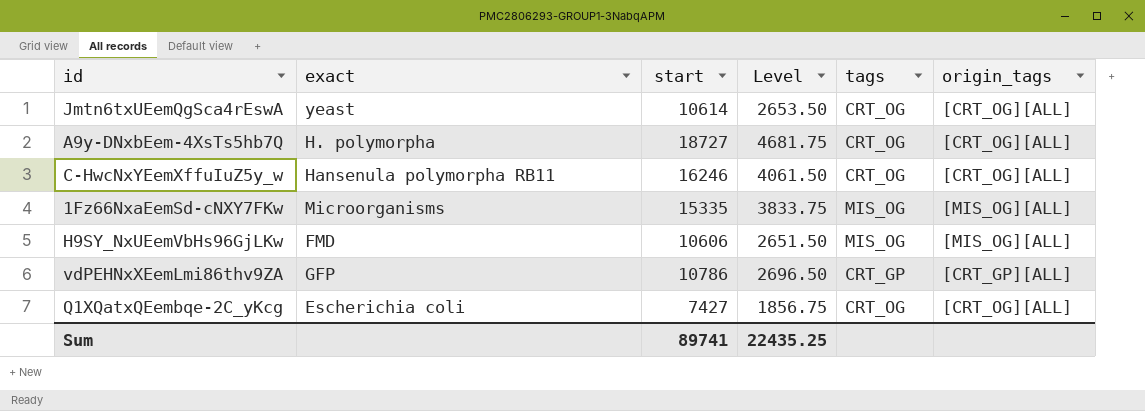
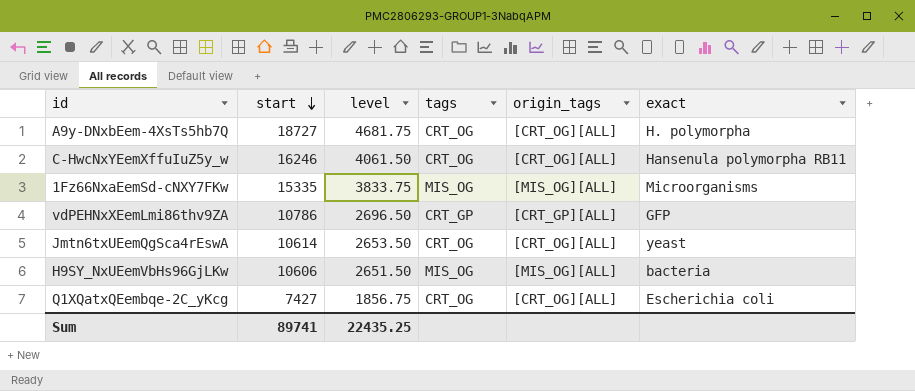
row order: none -> start descending
column name: Level -> level
column exact | position: 2 -> 6
H9SY_NxUEemVbHs96GjLKw | exact: FMD -> bacteria

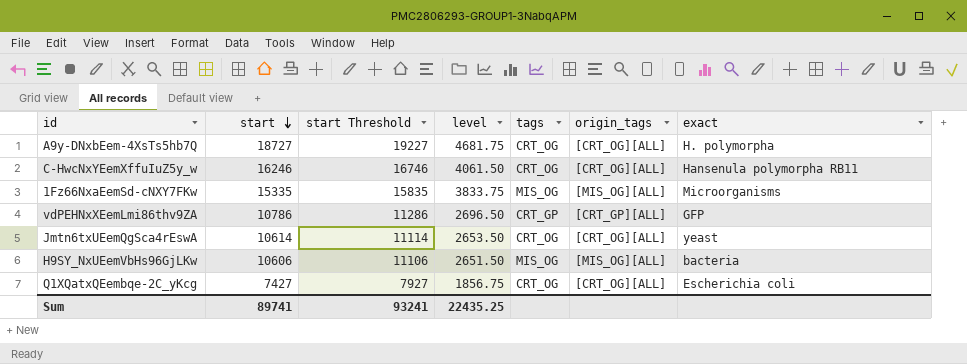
column start Threshold | formula: none -> [start] + 500

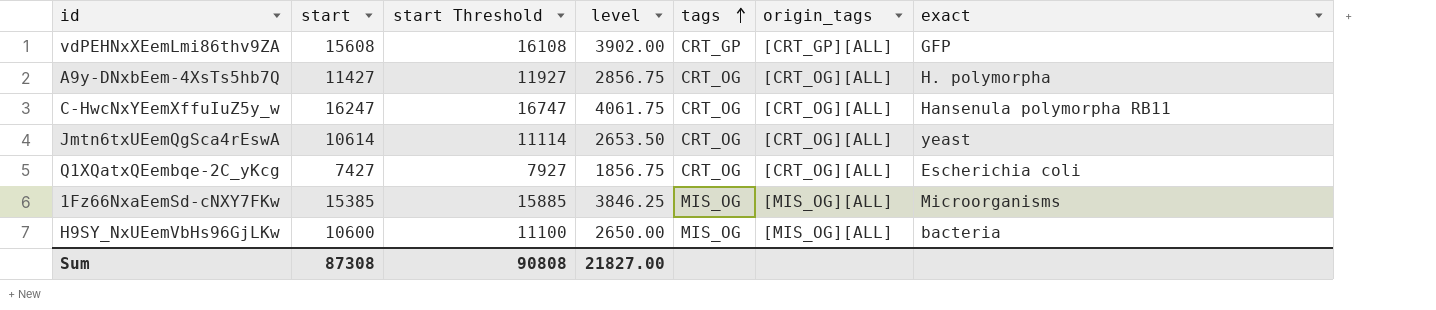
row order: start descending -> tags ascending
vdPEHNxXEemLmi86thv9ZA | start: 10786 -> 15608
vdPEHNxXEemLmi86thv9ZA | start Threshold: 11286 -> 16108
vdPEHNxXEemLmi86thv9ZA | level: 2696.50 -> 3902.00
A9y-DNxbEem-4XsTs5hb7Q | start: 18727 -> 11427
A9y-DNxbEem-4XsTs5hb7Q | start Threshold: 19227 -> 11927
A9y-DNxbEem-4XsTs5hb7Q | level: 4681.75 -> 2856.75
C-HwcNxYEemXffuIuZ5y_w | start: 16246 -> 16247
C-HwcNxYEemXffuIuZ5y_w | start Threshold: 16746 -> 16747
C-HwcNxYEemXffuIuZ5y_w | level: 4061.50 -> 4061.75
1Fz66NxaEemSd-cNXY7FKw | start: 15335 -> 15385
1Fz66NxaEemSd-cNXY7FKw | start Threshold: 15835 -> 15885
1Fz66NxaEemSd-cNXY7FKw | level: 3833.75 -> 3846.25
H9SY_NxUEemVbHs96GjLKw | start: 10606 -> 10600
H9SY_NxUEemVbHs96GjLKw | start Threshold: 11106 -> 11100
H9SY_NxUEemVbHs96GjLKw | level: 2651.50 -> 2650.00
Sum | start: 89741 -> 87308
Sum | start Threshold: 93241 -> 90808
Sum | level: 22435.25 -> 21827.00

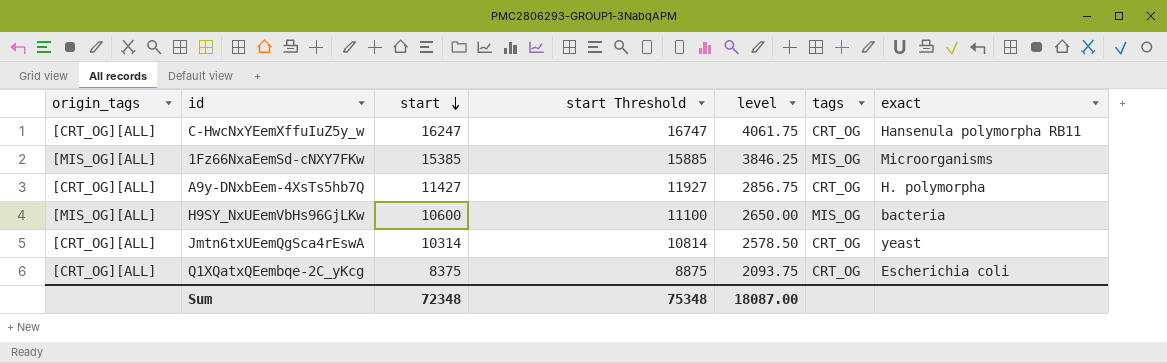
row order: tags ascending -> start descending
column origin_tags | position: 6 -> 1
row vdPEHNxXEemLmi86thv9ZA: 15608 | 16108 | 3902.00 | CRT_GP | [CRT_GP][ALL] | GFP -> none
Jmtn6txUEemQgSca4rEswA | start: 10614 -> 10314
Jmtn6txUEemQgSca4rEswA | start Threshold: 11114 -> 10814
Jmtn6txUEemQgSca4rEswA | level: 2653.50 -> 2578.50
Q1XQatxQEembqe-2C_yKcg | start: 7427 -> 8375
Q1XQatxQEembqe-2C_yKcg | start Threshold: 7927 -> 8875
Q1XQatxQEembqe-2C_yKcg | level: 1856.75 -> 2093.75
Sum | start: 87308 -> 72348
Sum | start Threshold: 90808 -> 75348
Sum | level: 21827.00 -> 18087.00

